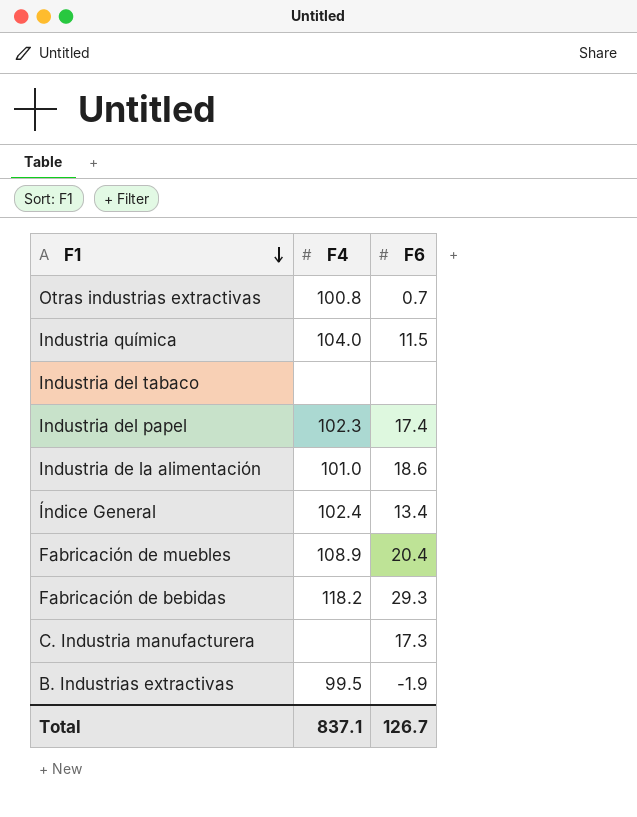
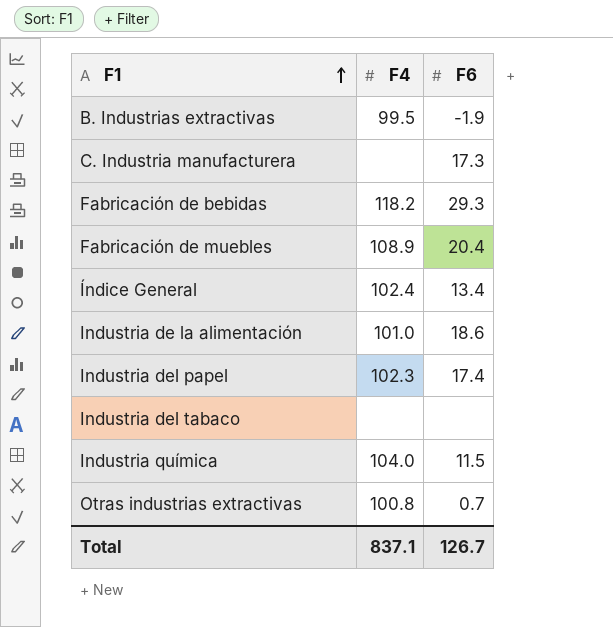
row order: F1 descending -> F1 ascending

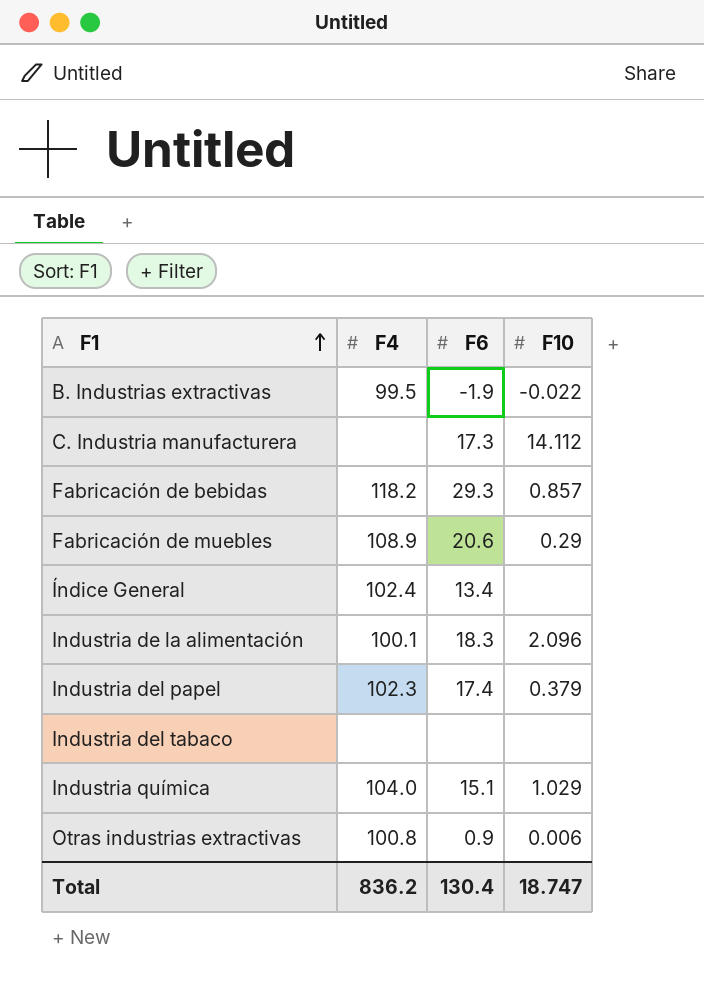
column F10 | position: none -> 4
Fabricación de muebles | F6: 20.4 -> 20.6
Industria de la alimentación | F4: 101.0 -> 100.1
Industria de la alimentación | F6: 18.6 -> 18.3
Industria química | F6: 11.5 -> 15.1
Otras industrias extractivas | F6: 0.7 -> 0.9
Total | F4: 837.1 -> 836.2
Total | F6: 126.7 -> 130.4

